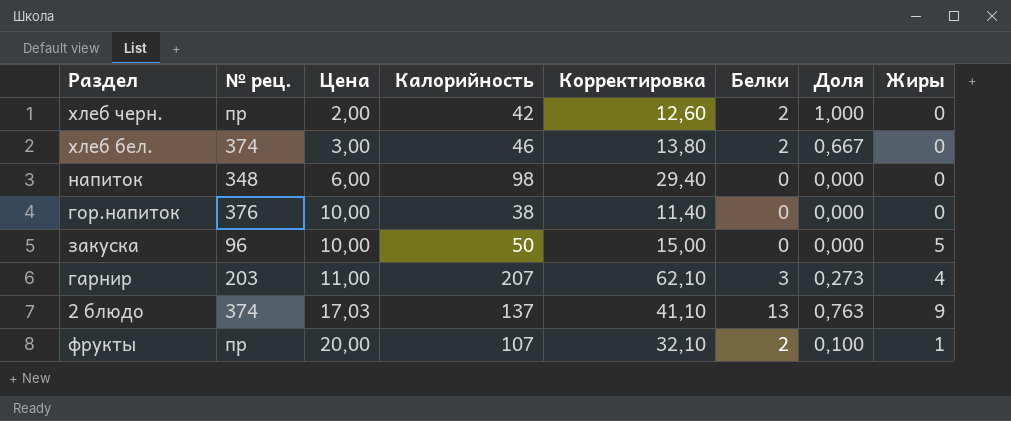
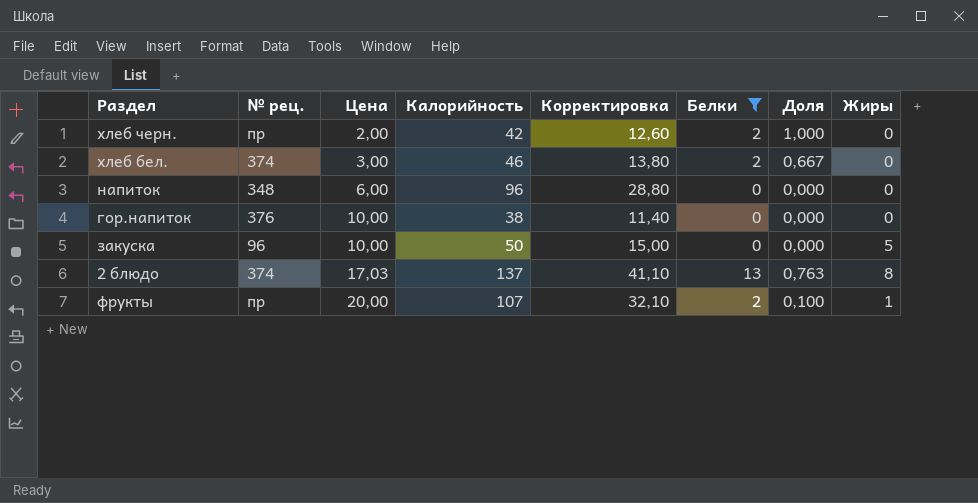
filter: none -> Белки != 3
напиток | Калорийность: 98 -> 96
напиток | Корректировка: 29,40 -> 28,80
2 блюдо | Жиры: 9 -> 8

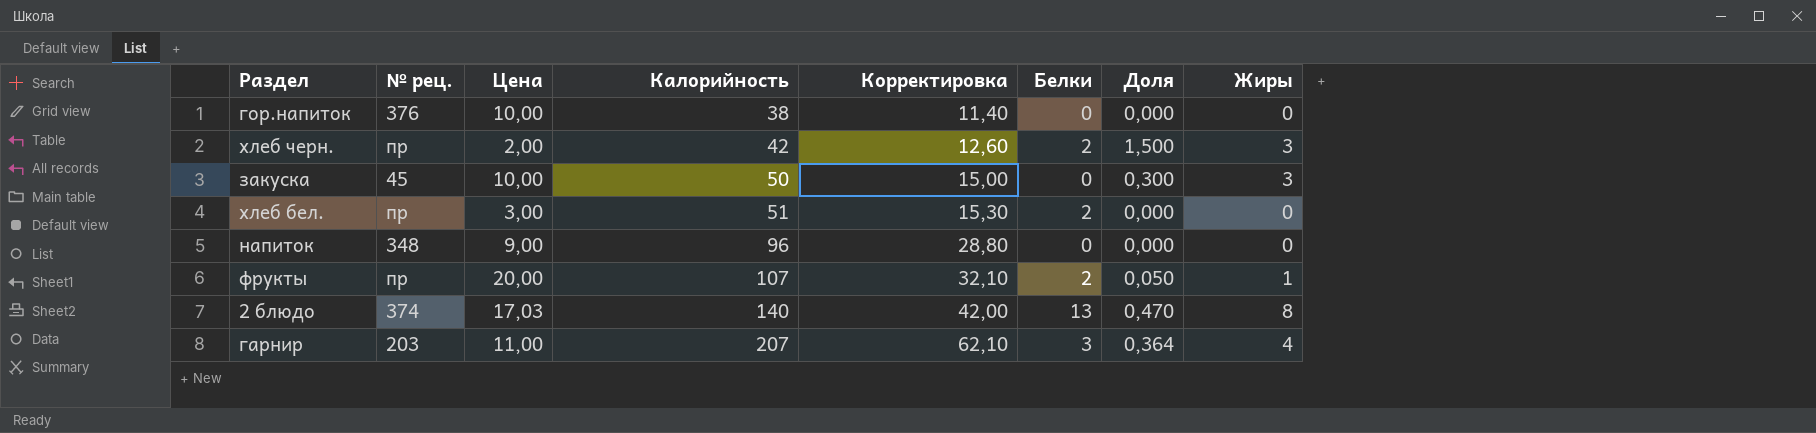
filter: Белки != 3 -> none
row order: Цена ascending -> Калорийность ascending
column Доля | formula: [Белки] / [Цена] -> [Жиры] / [Цена]
хлеб черн. | Жиры: 0 -> 3
закуска | № рец.: 96 -> 45
закуска | Жиры: 5 -> 3
хлеб бел. | № рец.: 374 -> пр
хлеб бел. | Калорийность: 46 -> 51
хлеб бел. | Корректировка: 13,80 -> 15,30
напиток | Цена: 6,00 -> 9,00
2 блюдо | Калорийность: 137 -> 140
2 блюдо | Корректировка: 41,10 -> 42,00

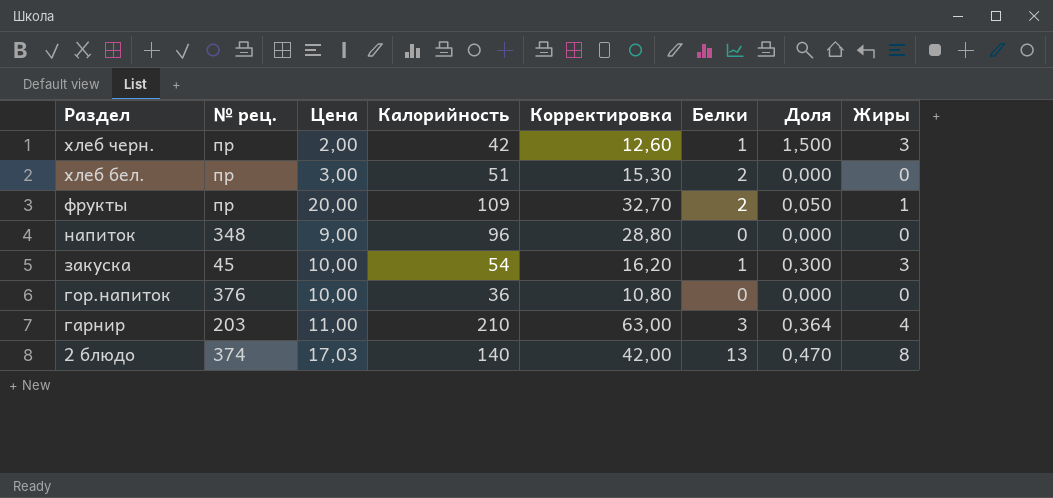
row order: Калорийность ascending -> Раздел descending
хлеб черн. | Белки: 2 -> 1
фрукты | Калорийность: 107 -> 109
фрукты | Корректировка: 32,10 -> 32,70
закуска | Калорийность: 50 -> 54
закуска | Корректировка: 15,00 -> 16,20
закуска | Белки: 0 -> 1
гор.напиток | Калорийность: 38 -> 36
гор.напиток | Корректировка: 11,40 -> 10,80
гарнир | Калорийность: 207 -> 210
гарнир | Корректировка: 62,10 -> 63,00

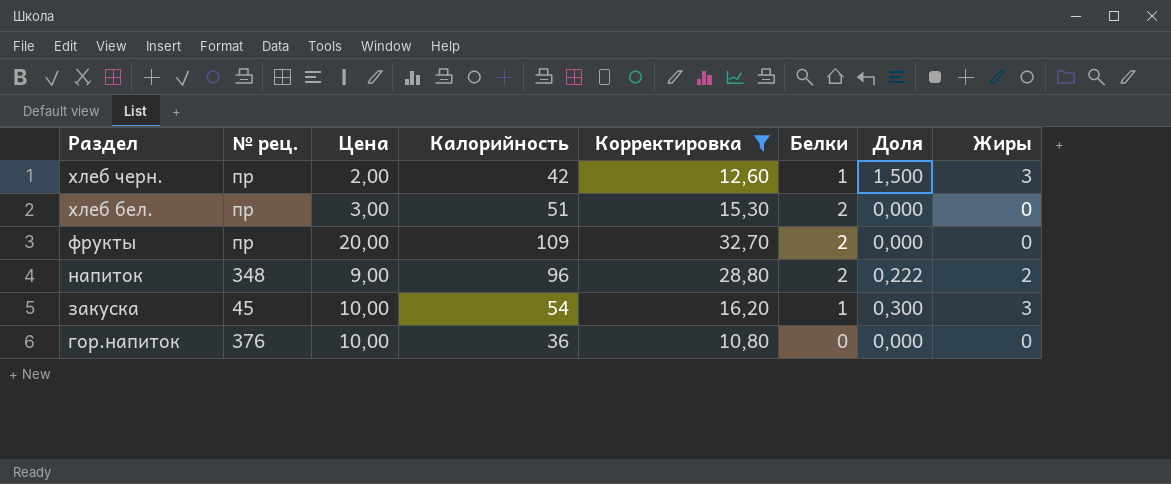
filter: none -> Корректировка <= 32,70
фрукты | Доля: 0,050 -> 0,000
фрукты | Жиры: 1 -> 0
напиток | Белки: 0 -> 2
напиток | Доля: 0,000 -> 0,222
напиток | Жиры: 0 -> 2

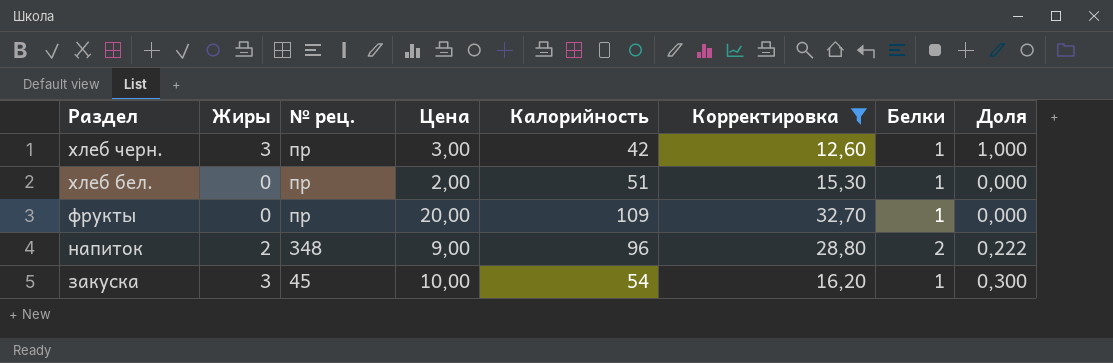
column Жиры | position: 8 -> 2
row гор.напиток: 376 | 10,00 | 36 | 10,80 | 0 | 0,000 | 0 -> none
хлеб черн. | Цена: 2,00 -> 3,00
хлеб черн. | Доля: 1,500 -> 1,000
хлеб бел. | Цена: 3,00 -> 2,00
хлеб бел. | Белки: 2 -> 1
фрукты | Белки: 2 -> 1

